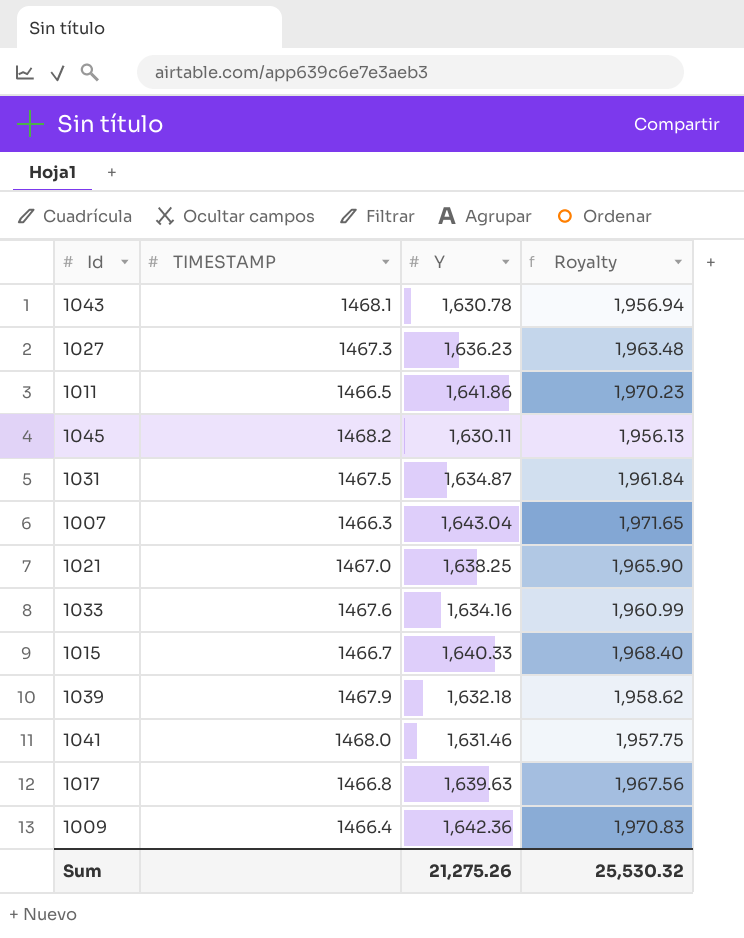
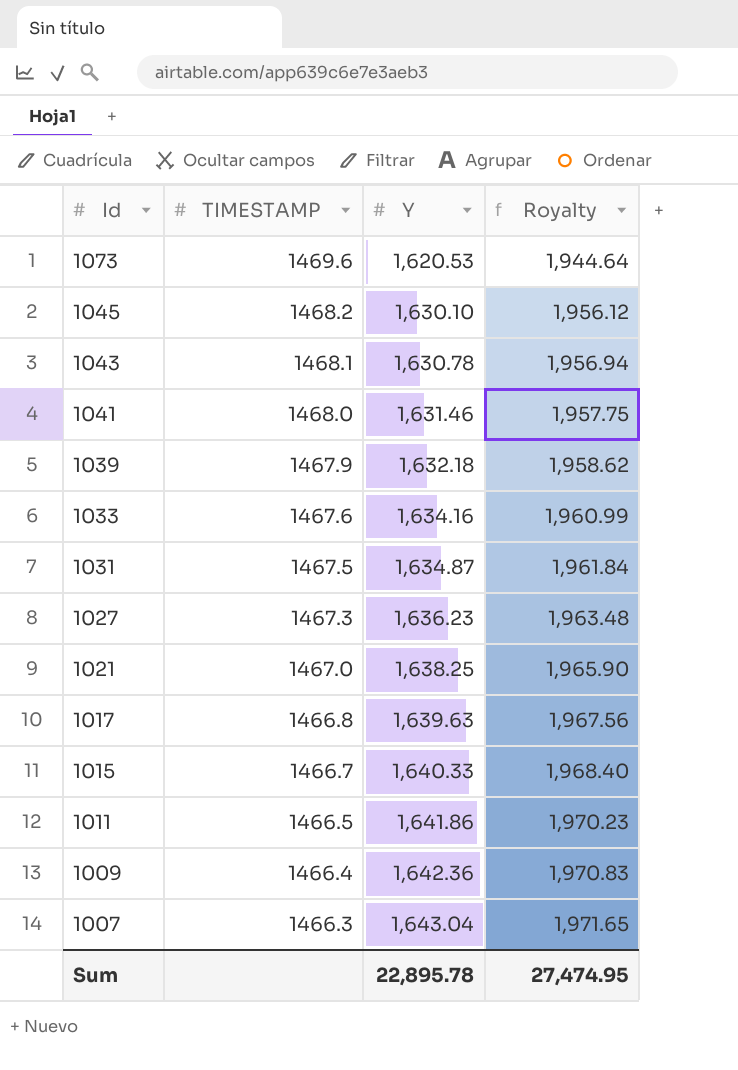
row order: none -> Id descending
row 1073: none -> 1469.6 | 1,620.53 | 1,944.64
1045 | Y: 1,630.11 -> 1,630.10
1045 | Royalty: 1,956.13 -> 1,956.12
Sum | Y: 21,275.26 -> 22,895.78
Sum | Royalty: 25,530.32 -> 27,474.95

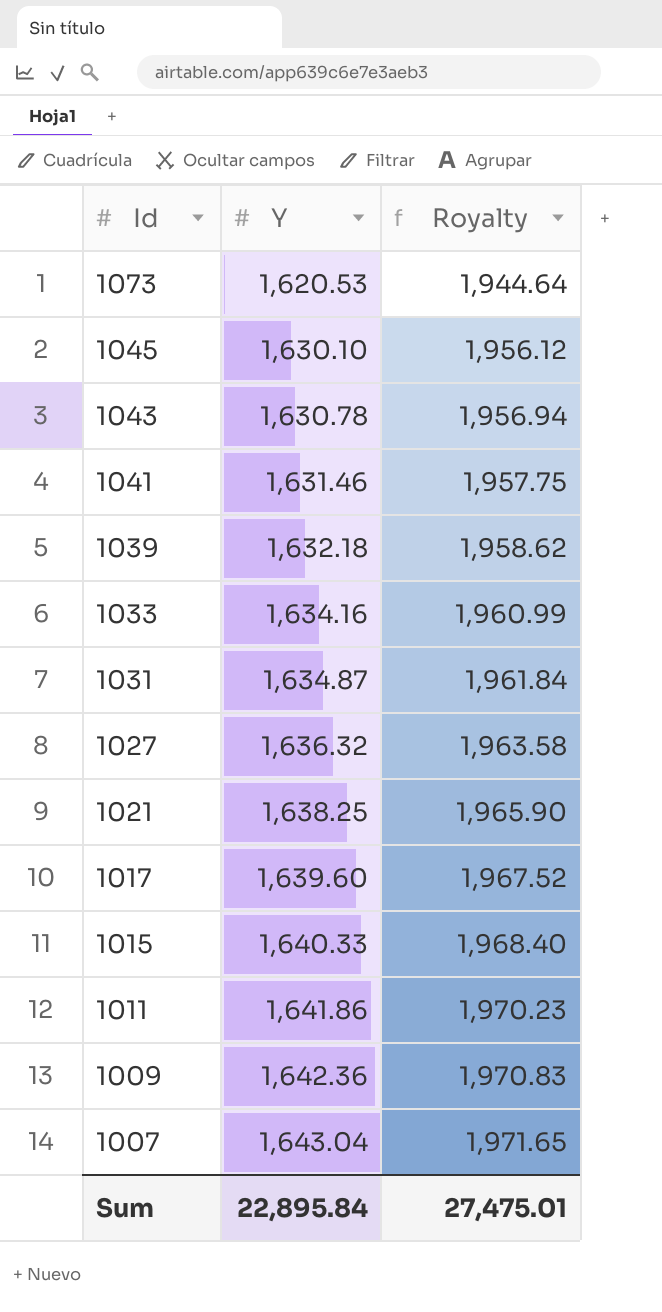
column TIMESTAMP | position: 2 -> none
1027 | Y: 1,636.23 -> 1,636.32
1027 | Royalty: 1,963.48 -> 1,963.58
1017 | Y: 1,639.63 -> 1,639.60
1017 | Royalty: 1,967.56 -> 1,967.52
Sum | Y: 22,895.78 -> 22,895.84
Sum | Royalty: 27,474.95 -> 27,475.01

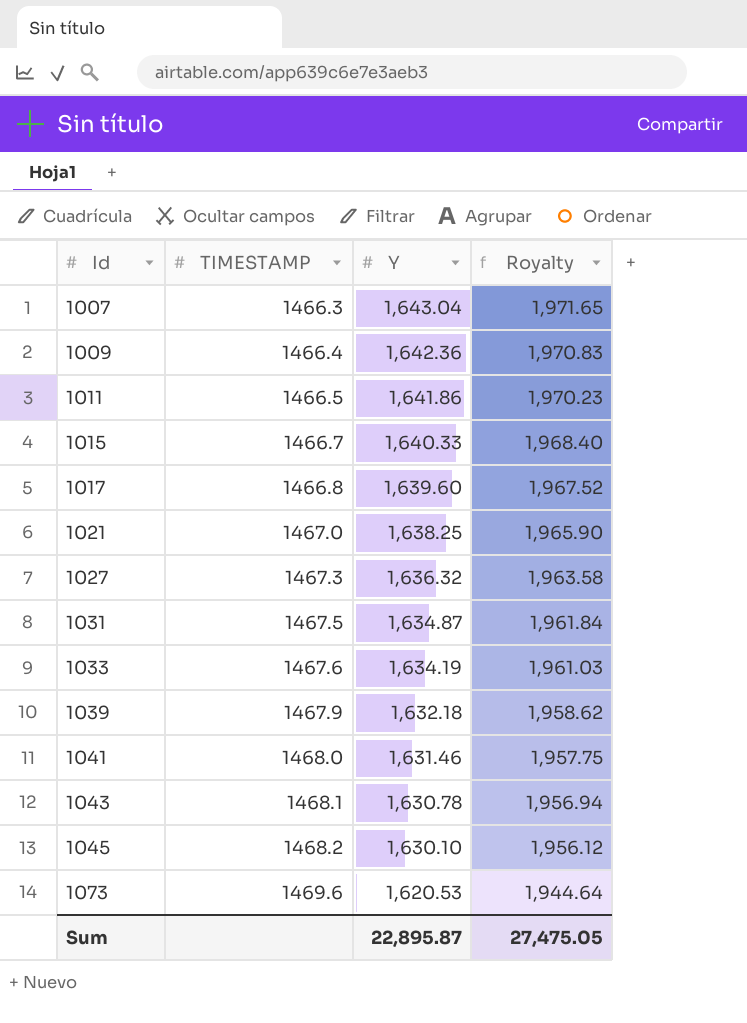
row order: Id descending -> Id ascending
column TIMESTAMP | position: none -> 2
1033 | Y: 1,634.16 -> 1,634.19
1033 | Royalty: 1,960.99 -> 1,961.03
Sum | Y: 22,895.84 -> 22,895.87
Sum | Royalty: 27,475.01 -> 27,475.05

